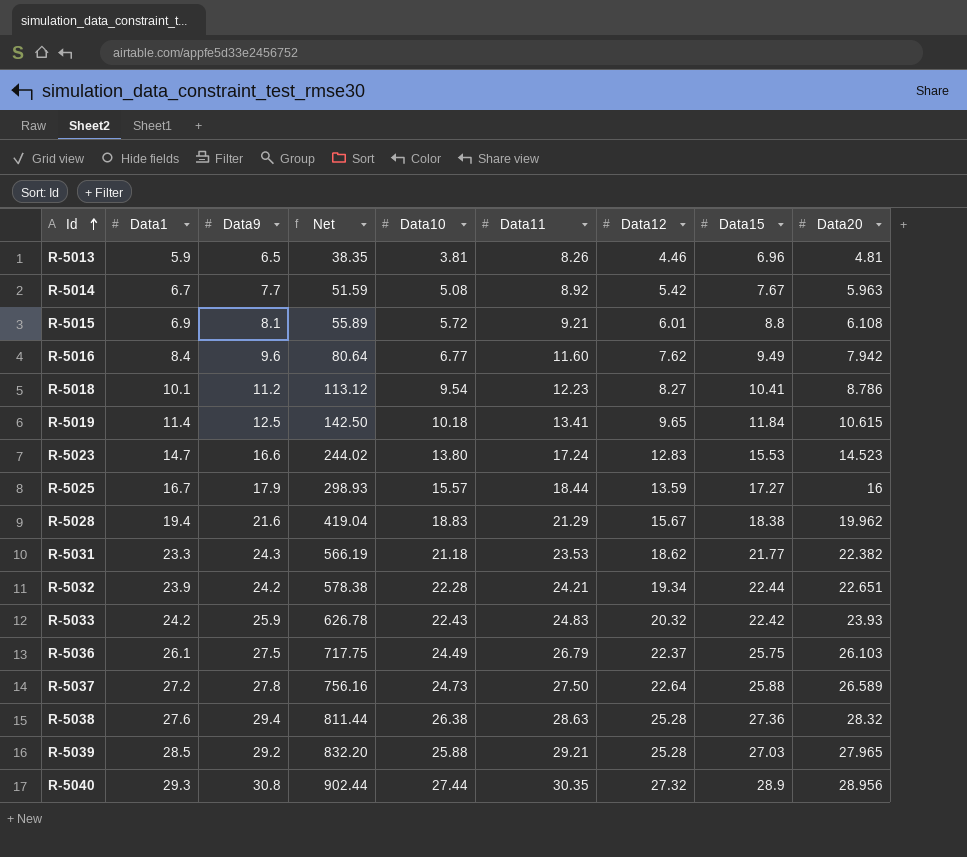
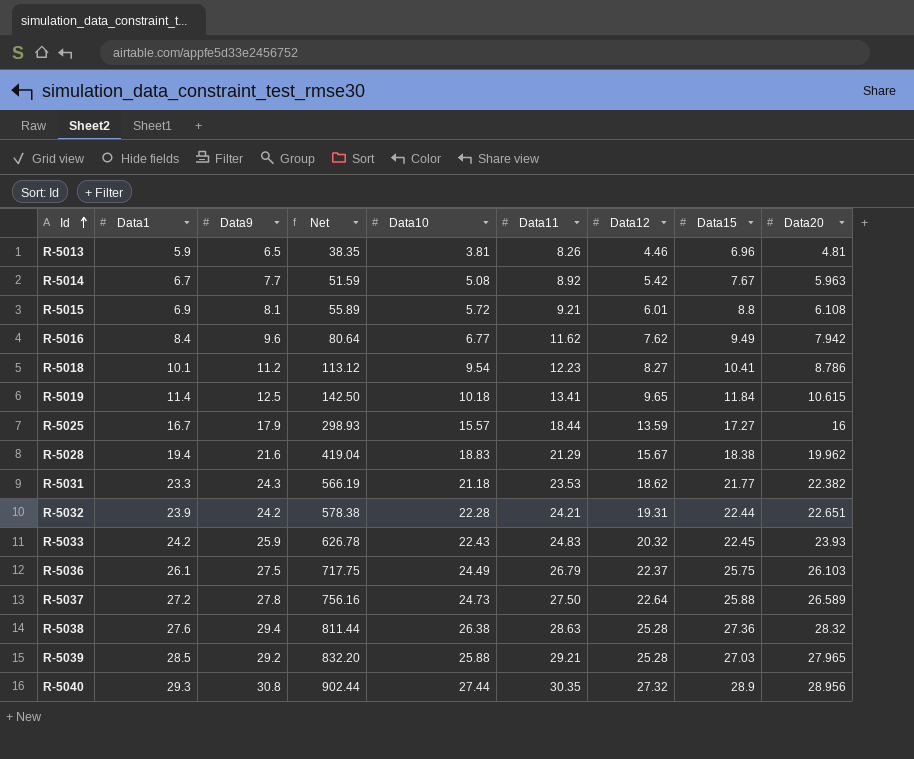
row R-5023: 14.7 | 16.6 | 244.02 | 13.80 | 17.24 | 12.83 | 15.53 | 14.523 -> none
R-5016 | Data11: 11.60 -> 11.62
R-5032 | Data12: 19.34 -> 19.31
R-5033 | Data15: 22.42 -> 22.45

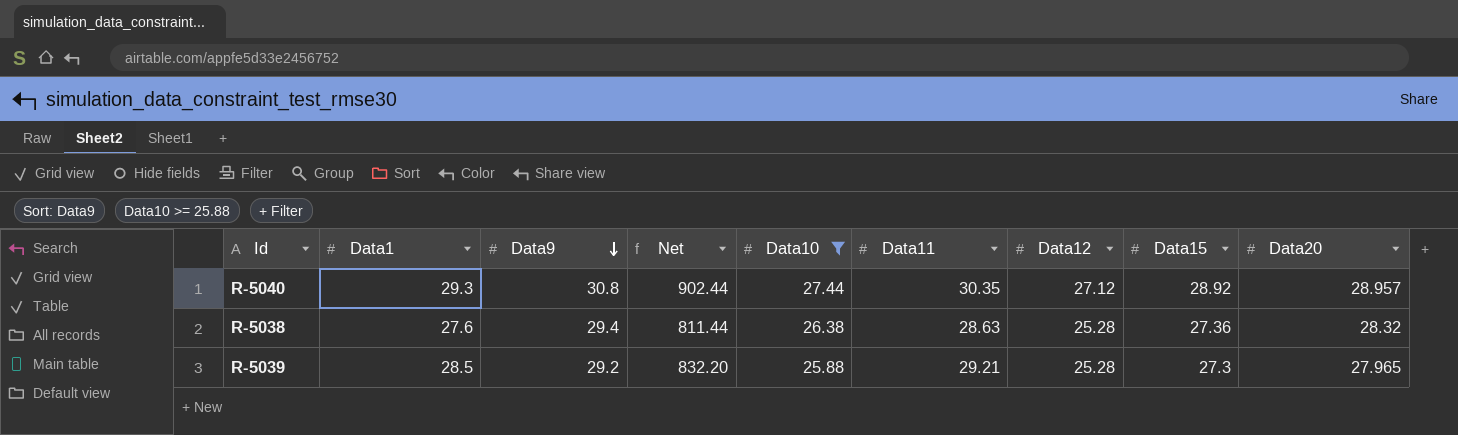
filter: none -> Data10 >= 25.88
row order: Id ascending -> Data9 descending
R-5040 | Data12: 27.32 -> 27.12
R-5040 | Data15: 28.9 -> 28.92
R-5040 | Data20: 28.956 -> 28.957
R-5039 | Data15: 27.03 -> 27.3

